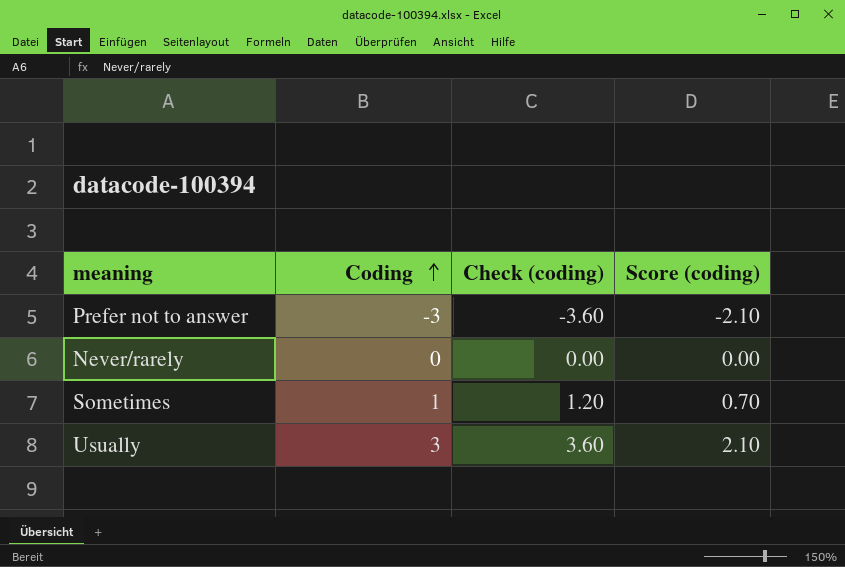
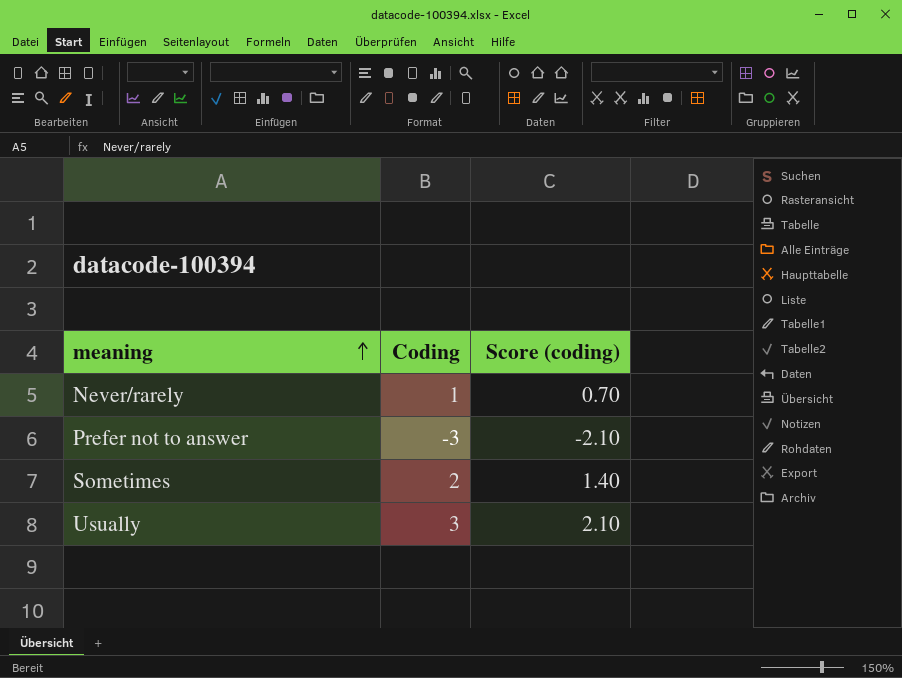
row order: Coding ascending -> meaning ascending
column Check (coding) | formula: [Coding] * 1.2 -> none
Never/rarely | Coding: 0 -> 1
Never/rarely | Score (coding): 0.00 -> 0.70
Sometimes | Coding: 1 -> 2
Sometimes | Score (coding): 0.70 -> 1.40

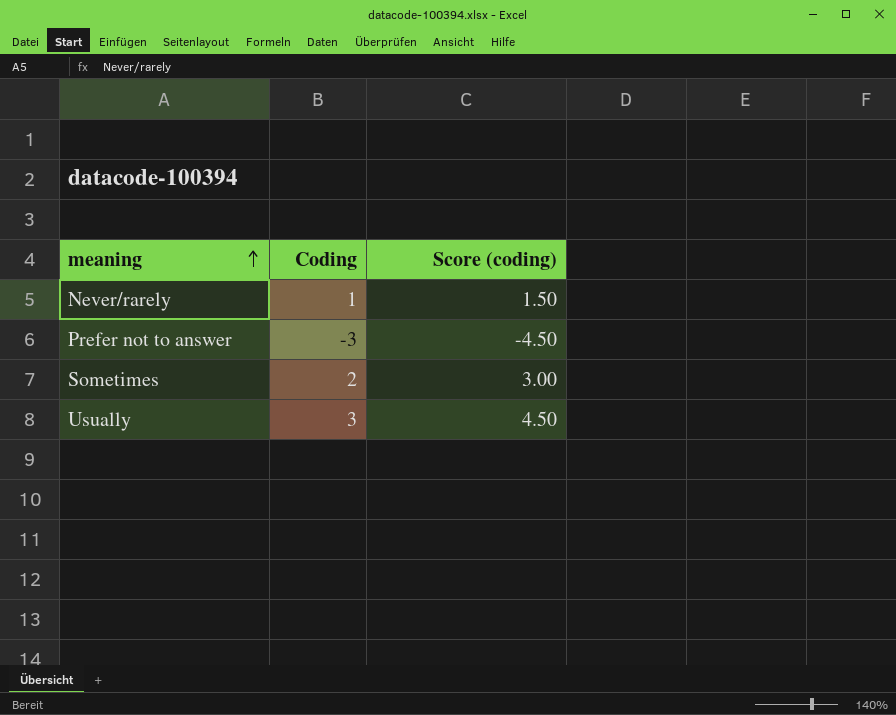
column Score (coding) | formula: [Coding] * 0.7 -> [Coding] * 1.5

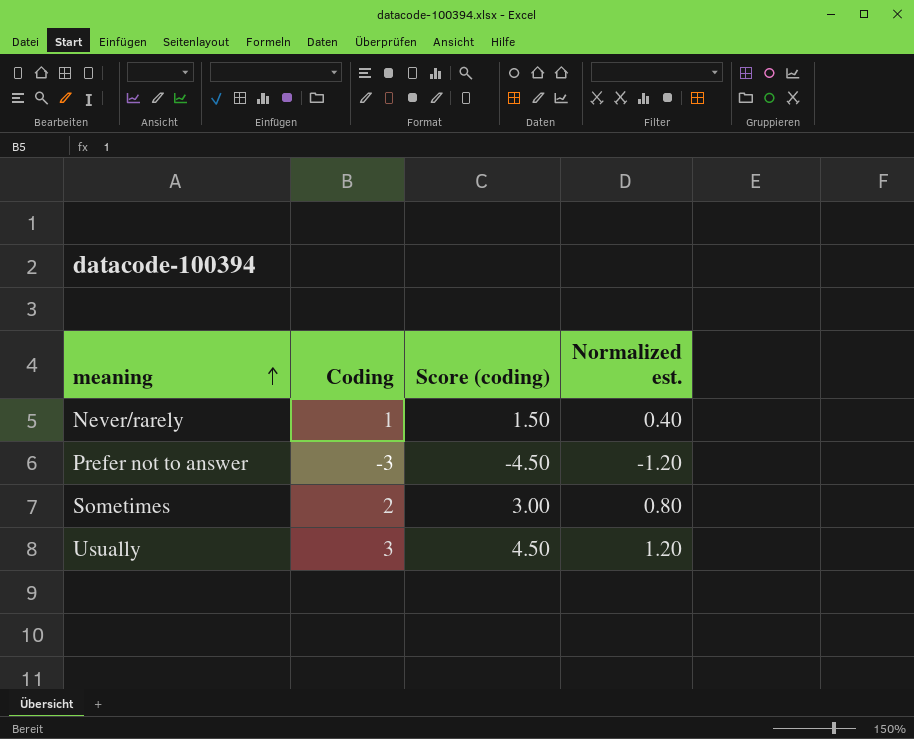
column Normalized est. | formula: none -> [Coding] * 0.4

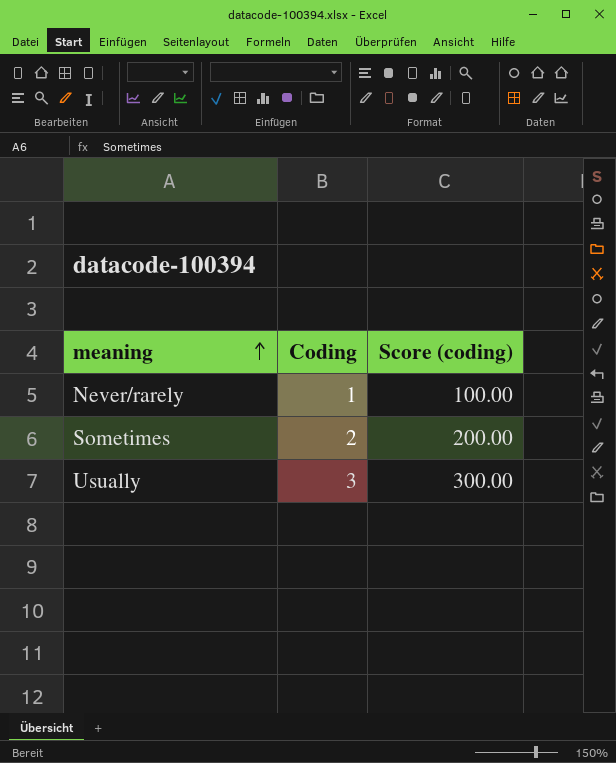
column Normalized est. | formula: [Coding] * 0.4 -> none
column Score (coding) | formula: [Coding] * 1.5 -> [Coding] * 100
row Prefer not to answer: -3 | -4.50 | -1.20 -> none

